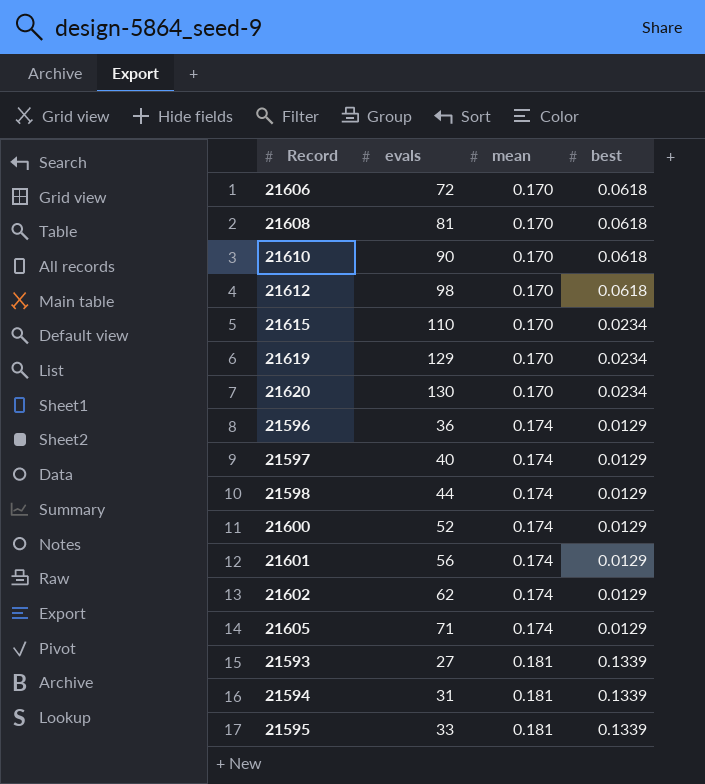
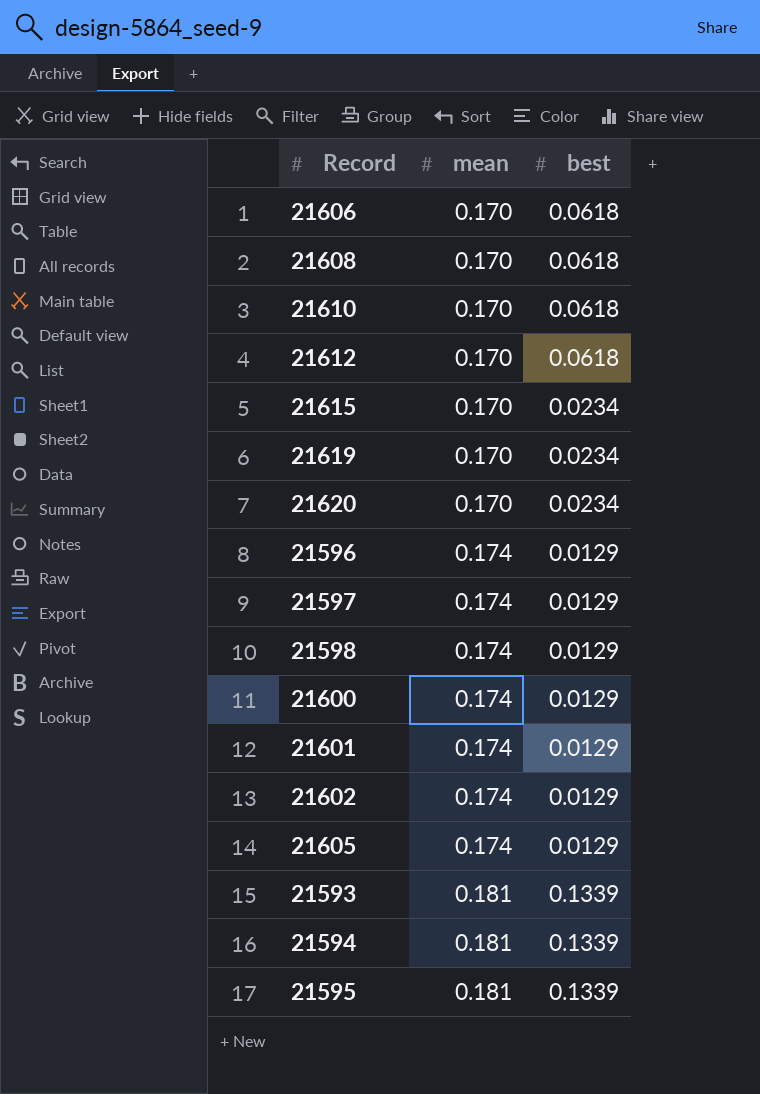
column evals | position: 2 -> none

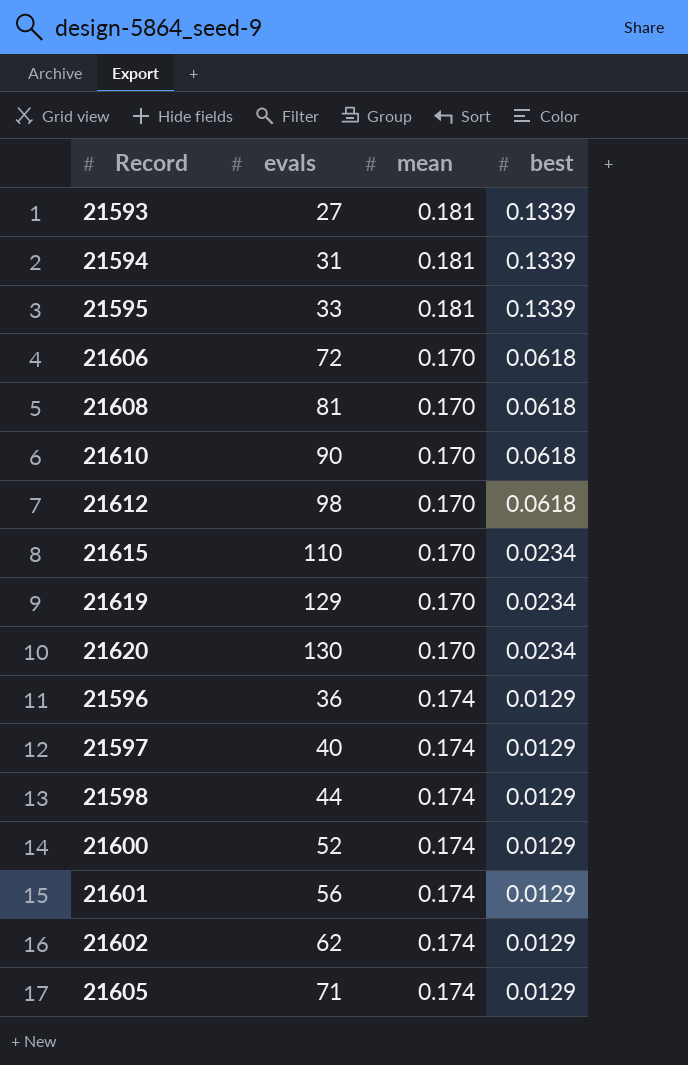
row order: mean ascending -> best descending
column evals | position: none -> 2

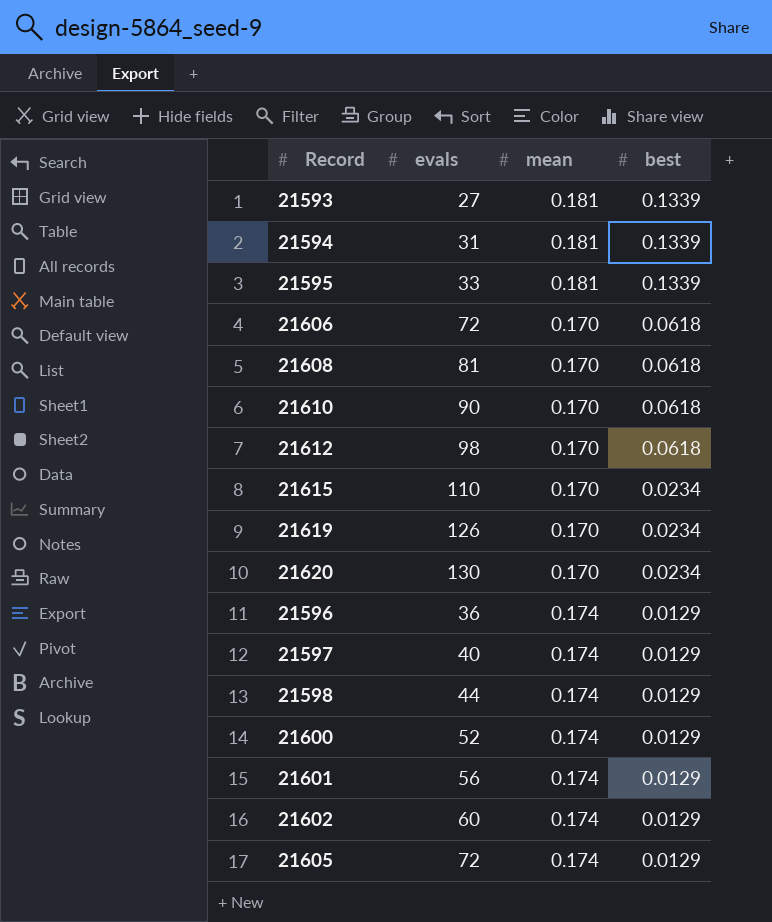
21619 | evals: 129 -> 126
21602 | evals: 62 -> 60
21605 | evals: 71 -> 72

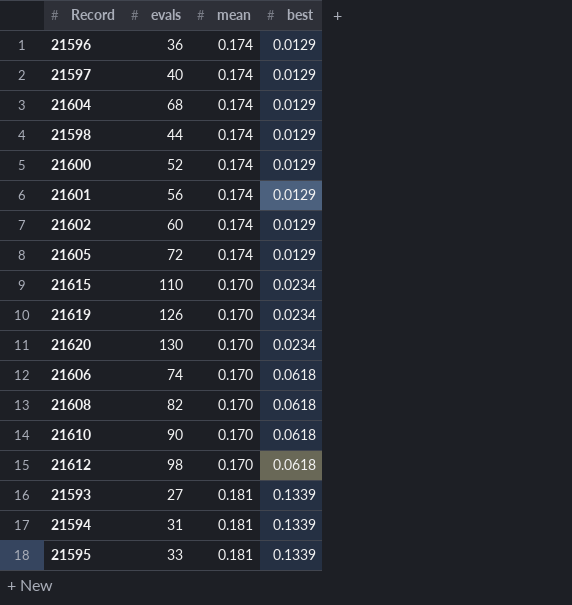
row order: best descending -> best ascending
row 21604: none -> 68 | 0.174 | 0.0129
21606 | evals: 72 -> 74
21608 | evals: 81 -> 82

